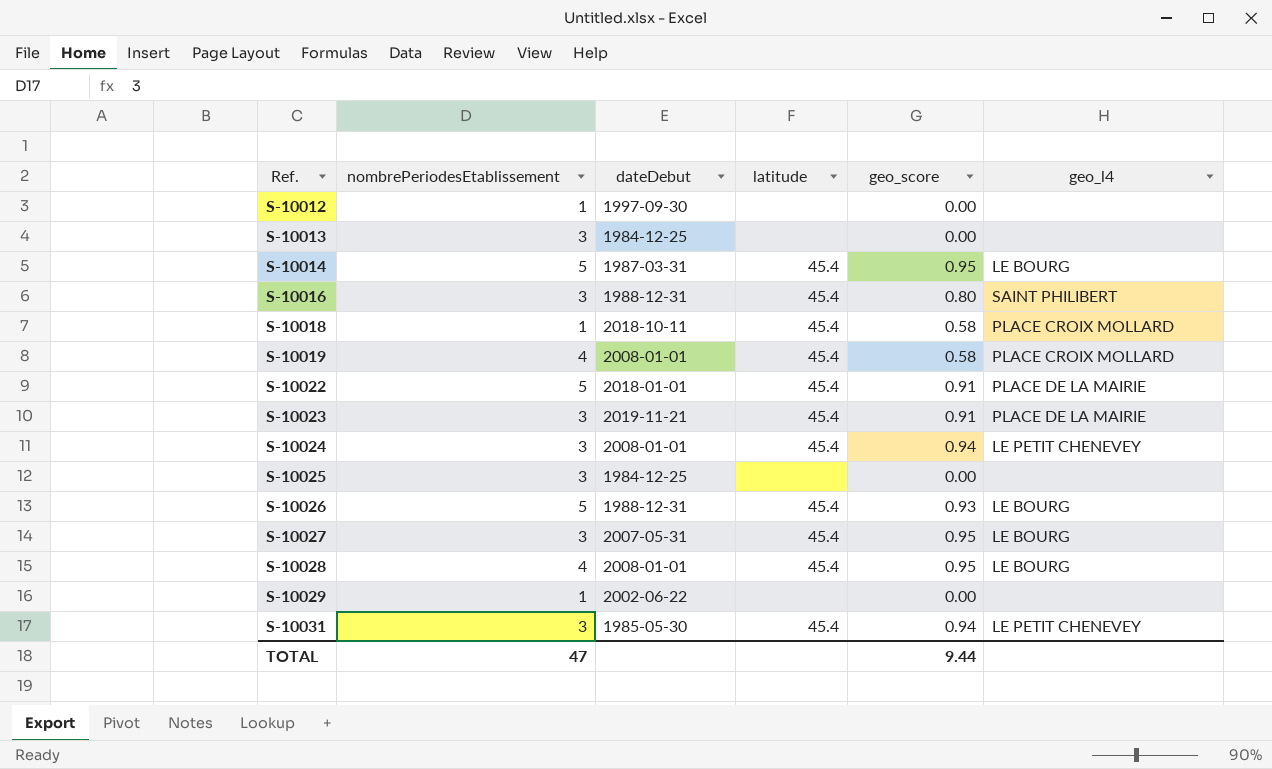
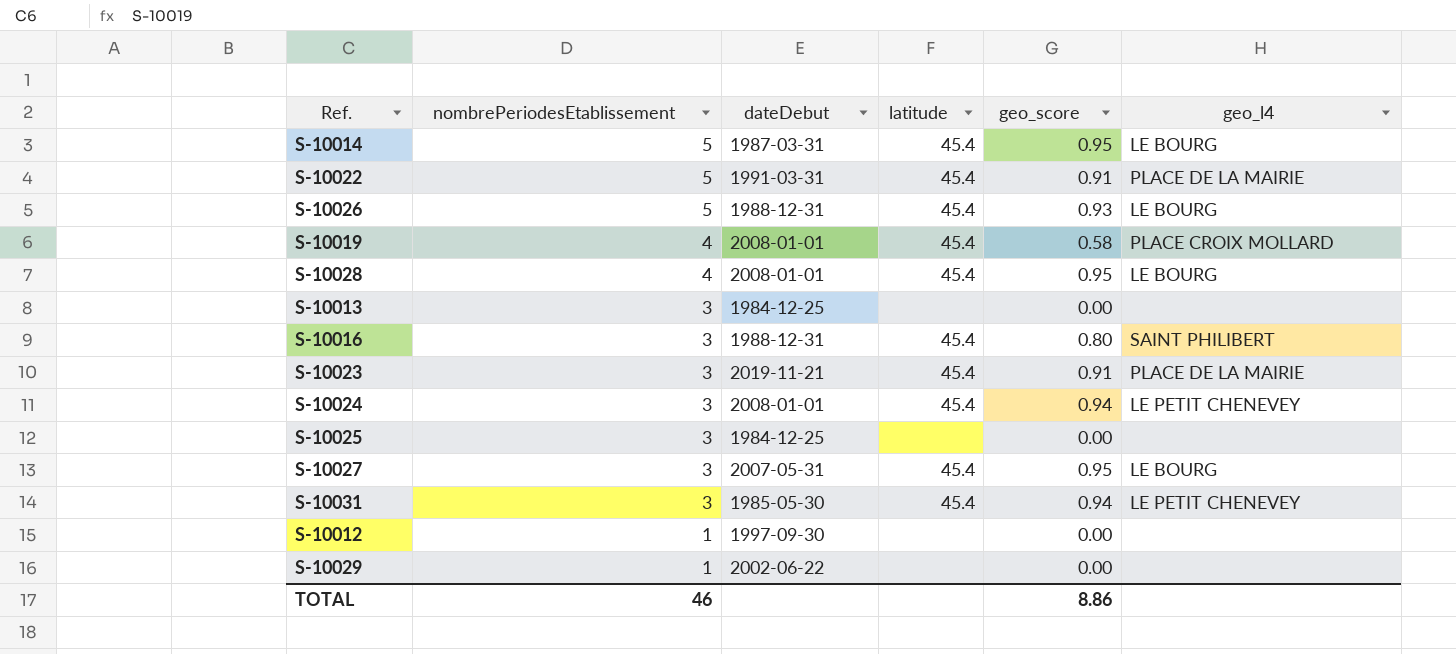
row order: Ref. ascending -> nombrePeriodesEtablissement descending
row S-10018: 1 | 2018-10-11 | 45.4 | 0.58 | PLACE CROIX MOLLARD -> none
S-10022 | dateDebut: 2018-01-01 -> 1991-03-31
TOTAL | nombrePeriodesEtablissement: 47 -> 46
TOTAL | geo_score: 9.44 -> 8.86

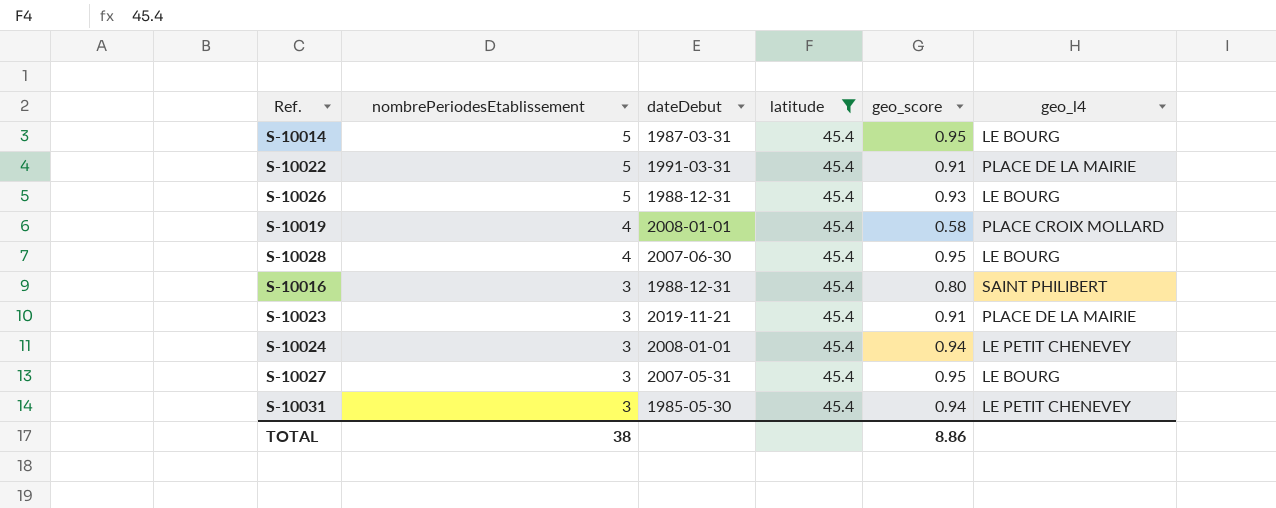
filter: none -> latitude = 45.4
S-10028 | dateDebut: 2008-01-01 -> 2007-06-30
TOTAL | nombrePeriodesEtablissement: 46 -> 38

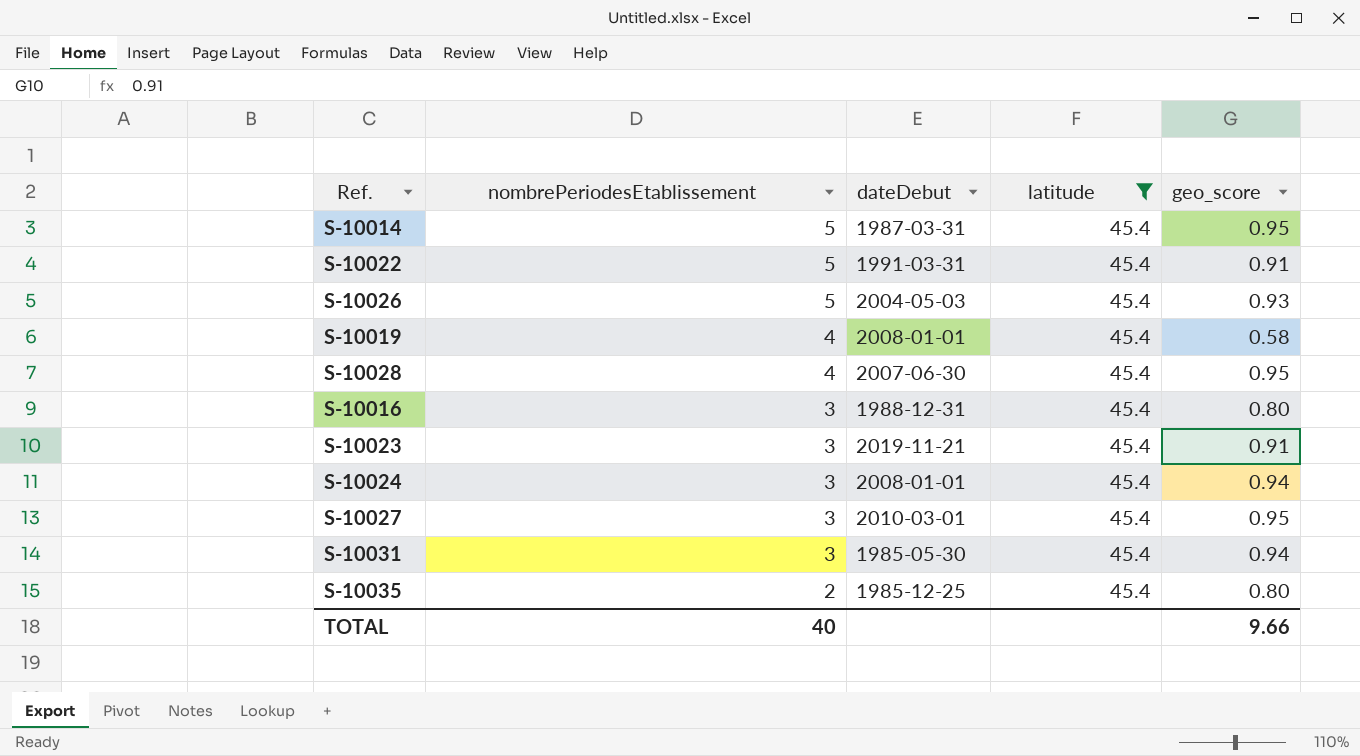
column geo_l4 | position: 6 -> none
S-10026 | dateDebut: 1988-12-31 -> 2004-05-03
S-10027 | dateDebut: 2007-05-31 -> 2010-03-01
row S-10035: none -> 2 | 1985-12-25 | 45.4 | 0.80
TOTAL | nombrePeriodesEtablissement: 38 -> 40
TOTAL | geo_score: 8.86 -> 9.66

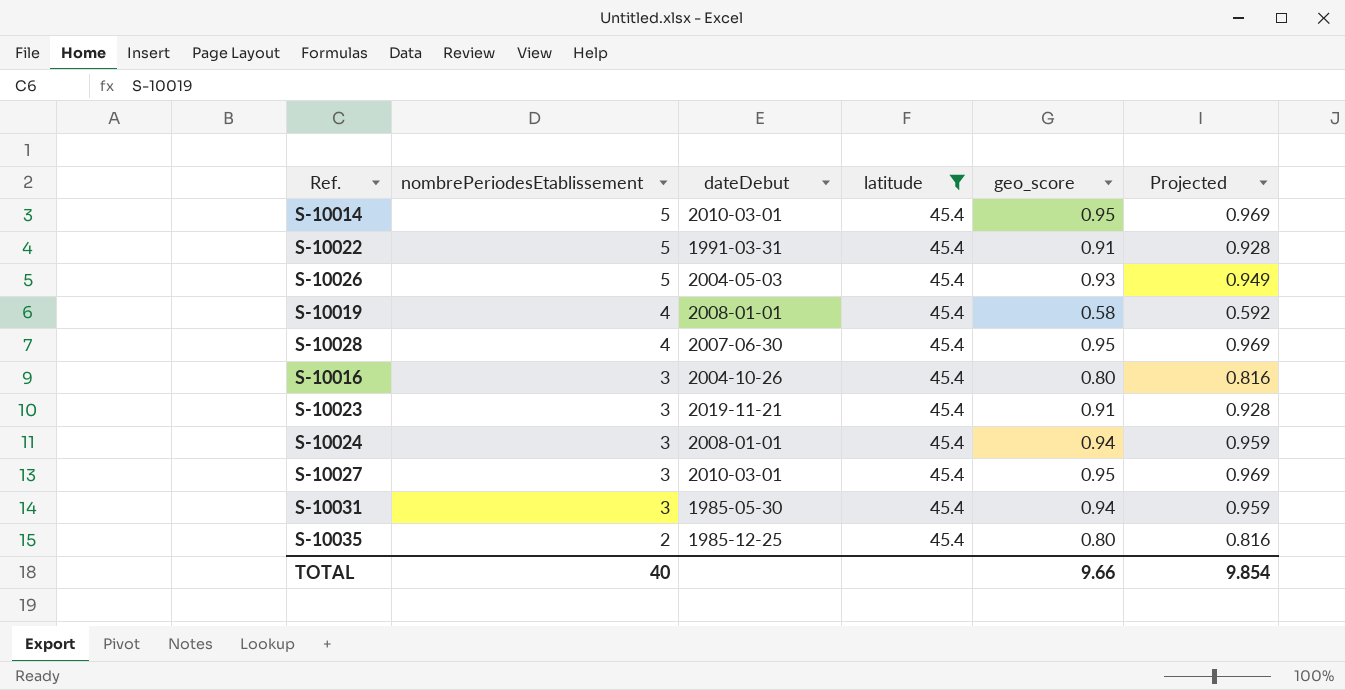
column Projected | formula: none -> [geo_score] * 1.02
S-10014 | dateDebut: 1987-03-31 -> 2010-03-01
S-10016 | dateDebut: 1988-12-31 -> 2004-10-26

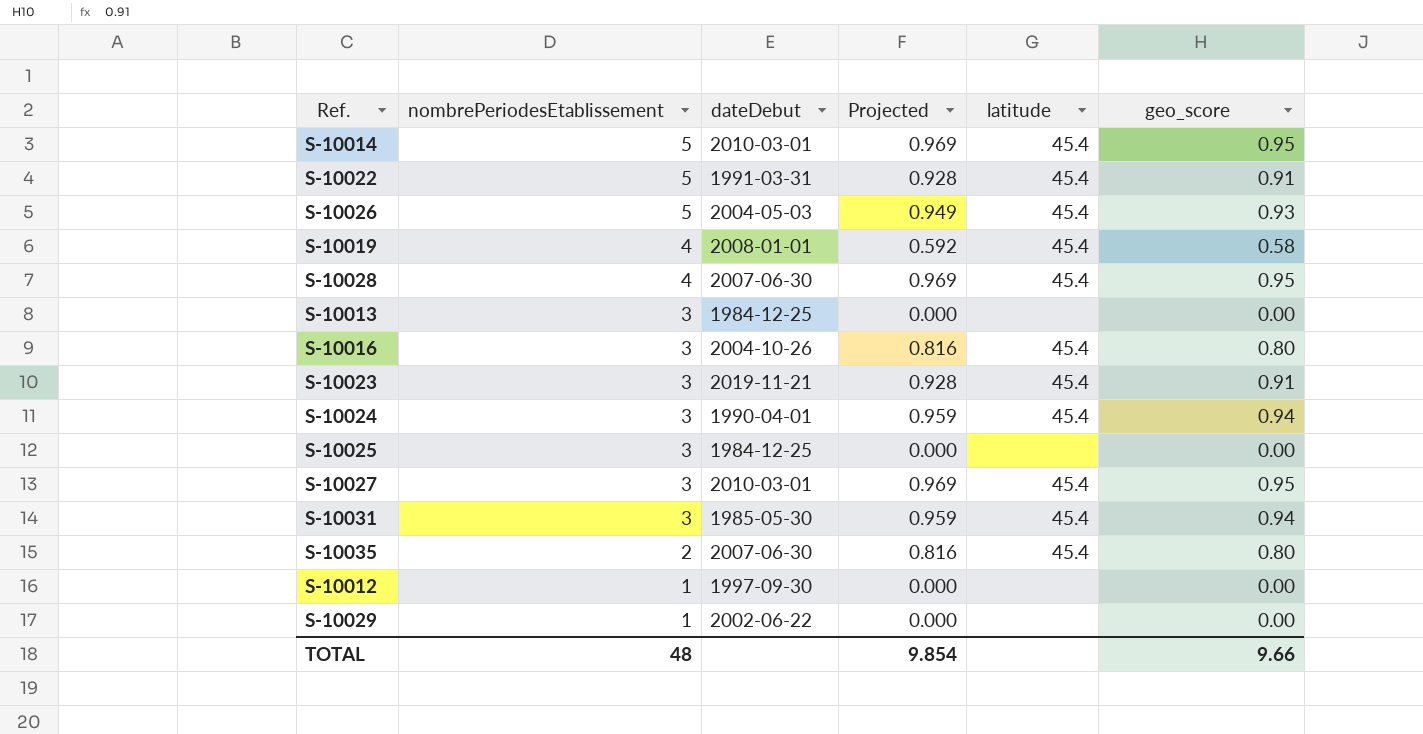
filter: latitude = 45.4 -> none
column Projected | position: 6 -> 4
S-10024 | dateDebut: 2008-01-01 -> 1990-04-01
S-10035 | dateDebut: 1985-12-25 -> 2007-06-30
TOTAL | nombrePeriodesEtablissement: 40 -> 48

